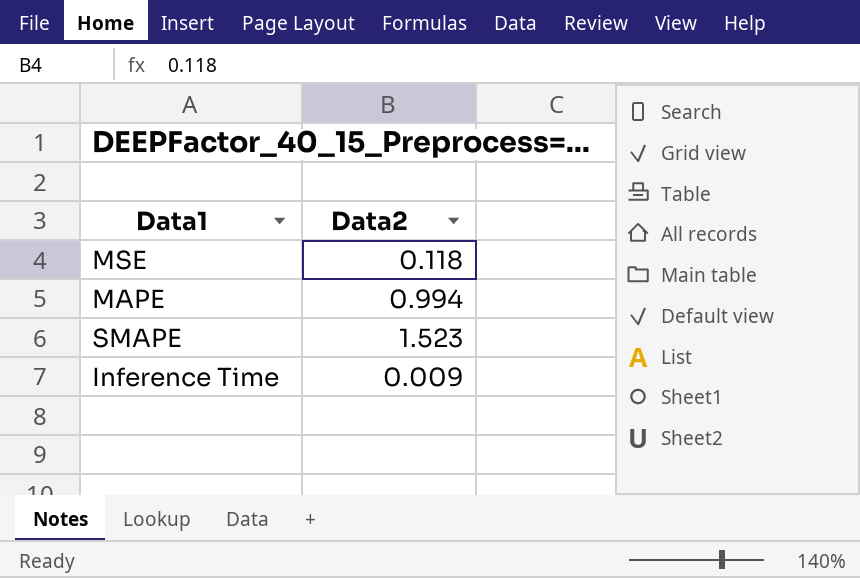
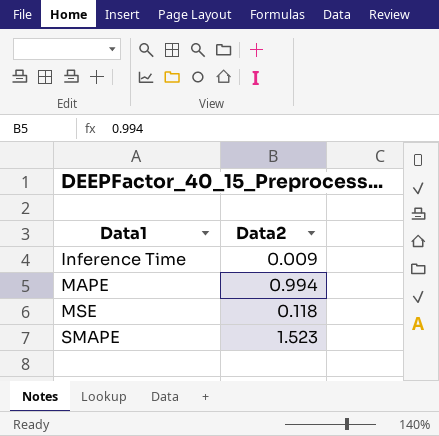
row order: none -> Data1 ascending

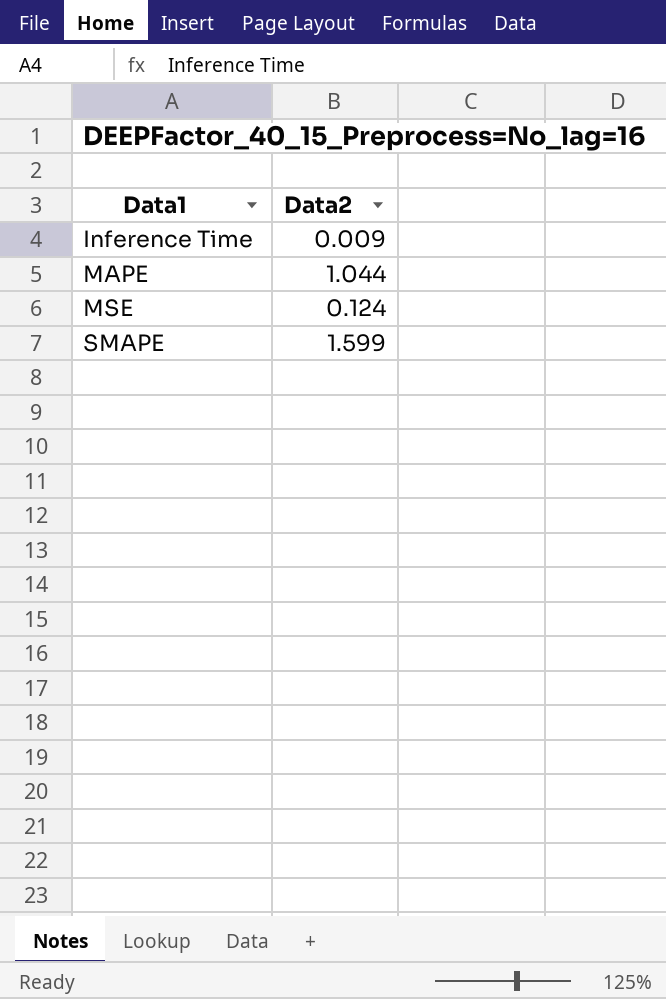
MAPE | Data2: 0.994 -> 1.044
MSE | Data2: 0.118 -> 0.124
SMAPE | Data2: 1.523 -> 1.599

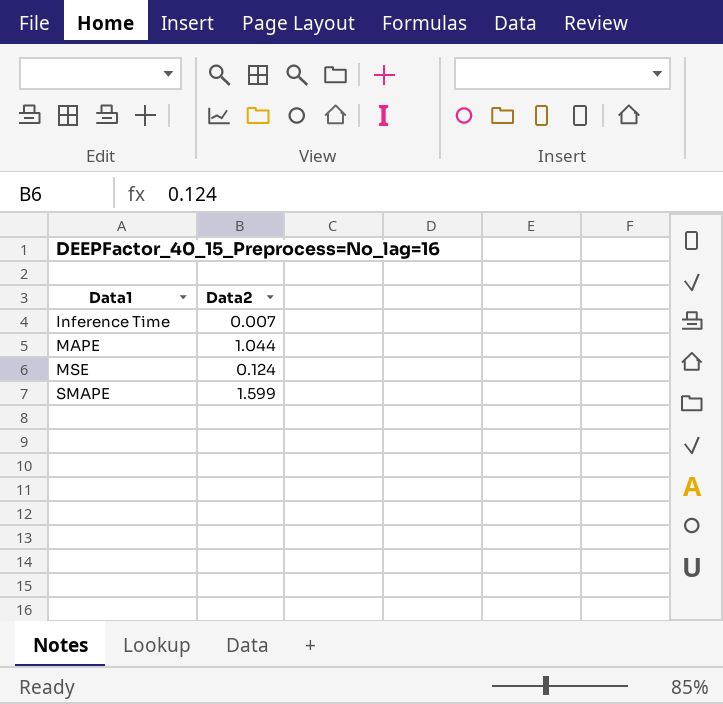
Inference Time | Data2: 0.009 -> 0.007

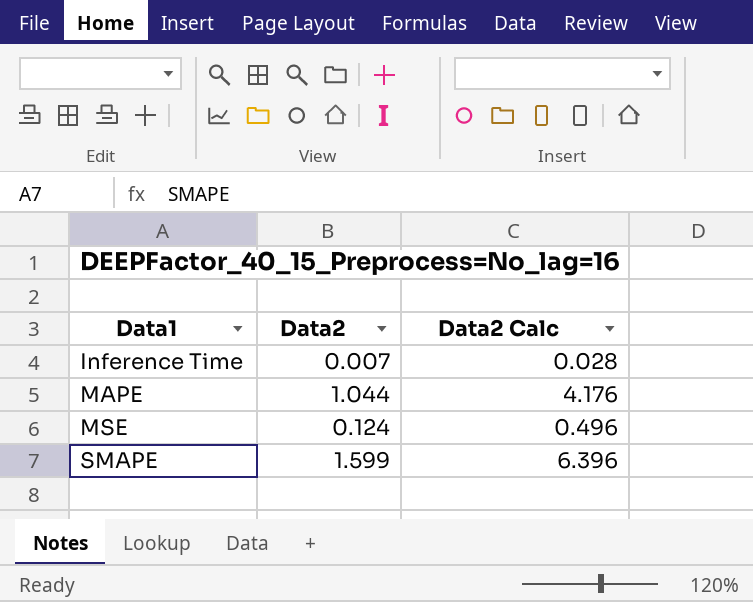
column Data2 Calc | formula: none -> [Data2] * 4

